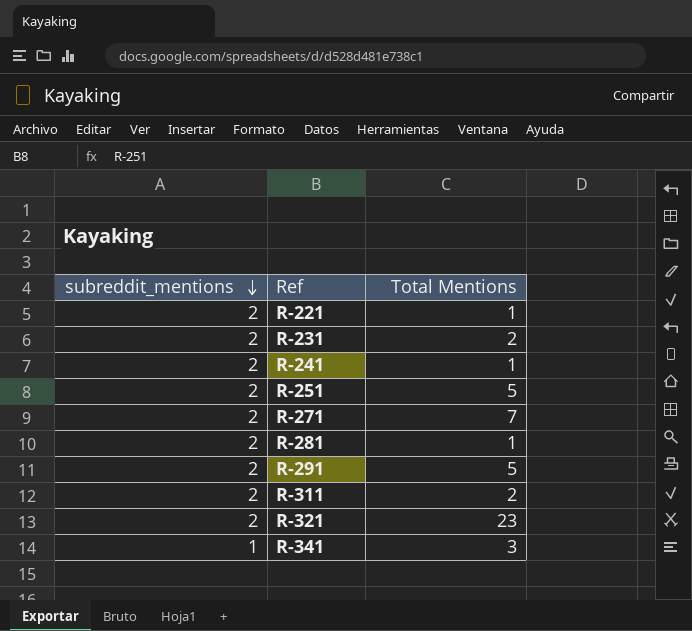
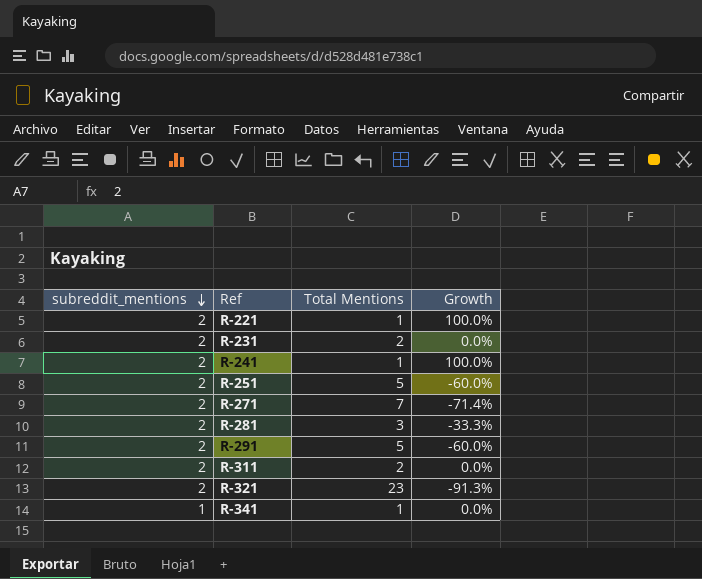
column Growth | formula: none -> ([subreddit_mentions] - [Total Mentions]) / [Total Mentions]
R-281 | Total Mentions: 1 -> 3
R-341 | Total Mentions: 3 -> 1

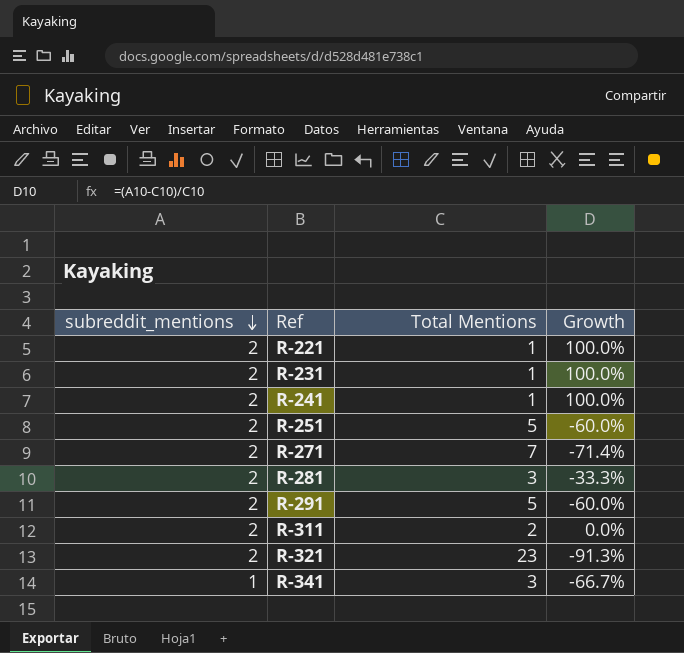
R-231 | Total Mentions: 2 -> 1
R-231 | Growth: 0.0% -> 100.0%
R-341 | Total Mentions: 1 -> 3
R-341 | Growth: 0.0% -> -66.7%

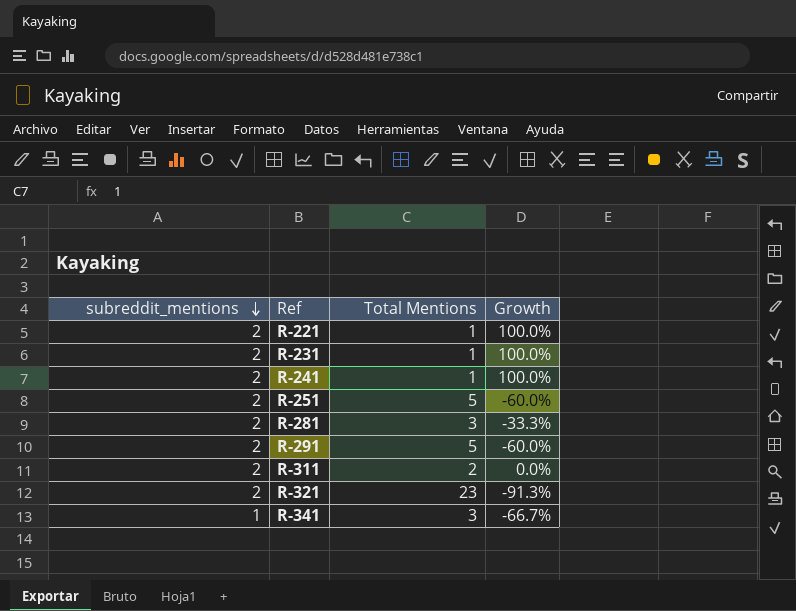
row R-271: 2 | 7 | -71.4% -> none

